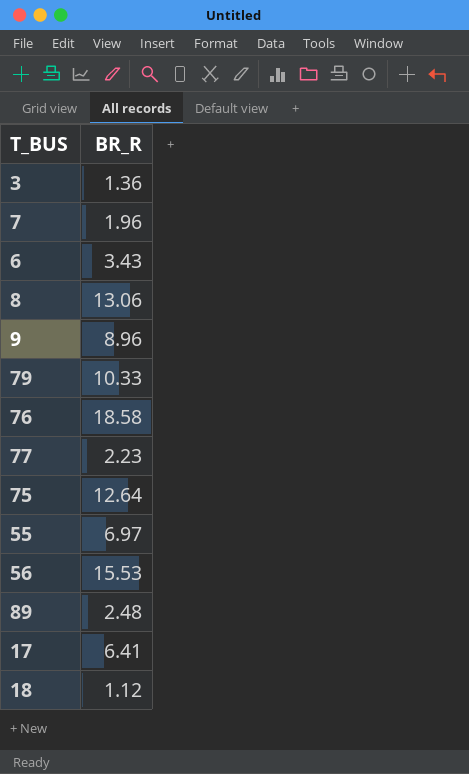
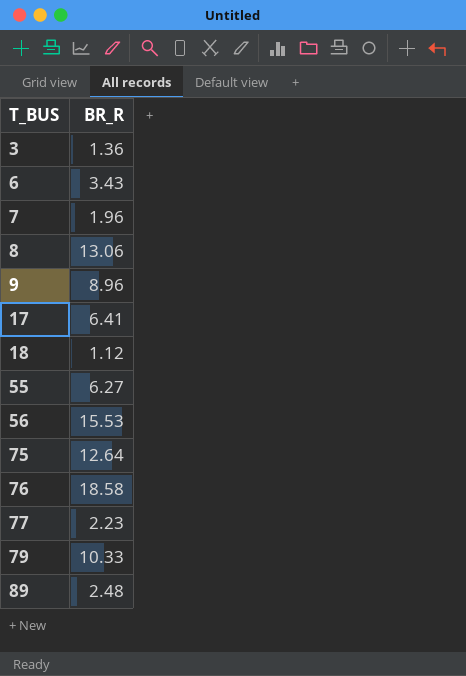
row order: none -> T_BUS ascending
55 | BR_R: 6.97 -> 6.27

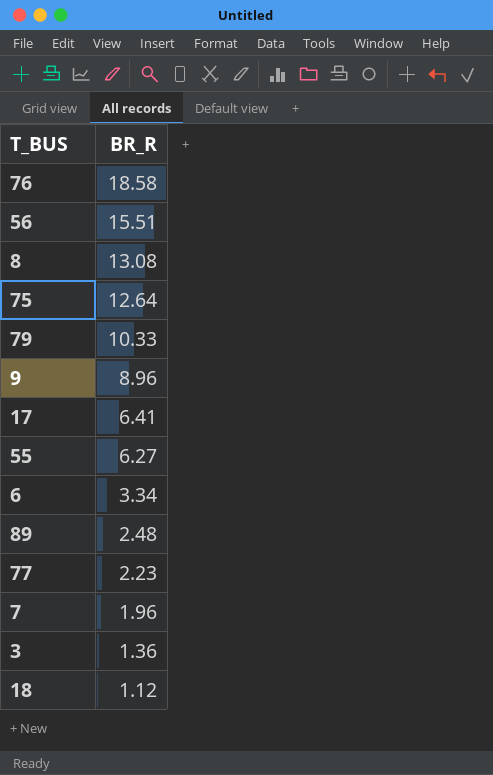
row order: T_BUS ascending -> BR_R descending
56 | BR_R: 15.53 -> 15.51
8 | BR_R: 13.06 -> 13.08
6 | BR_R: 3.43 -> 3.34

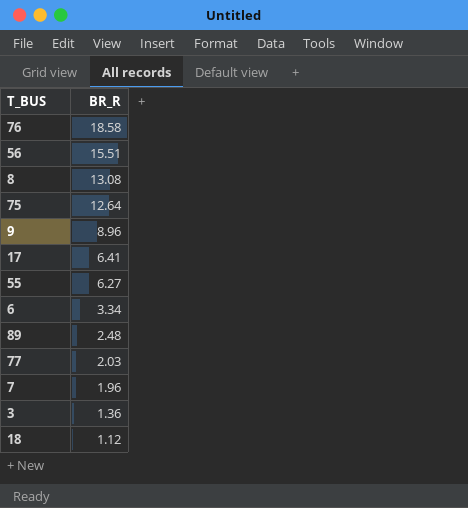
row 79: 10.33 -> none
77 | BR_R: 2.23 -> 2.03

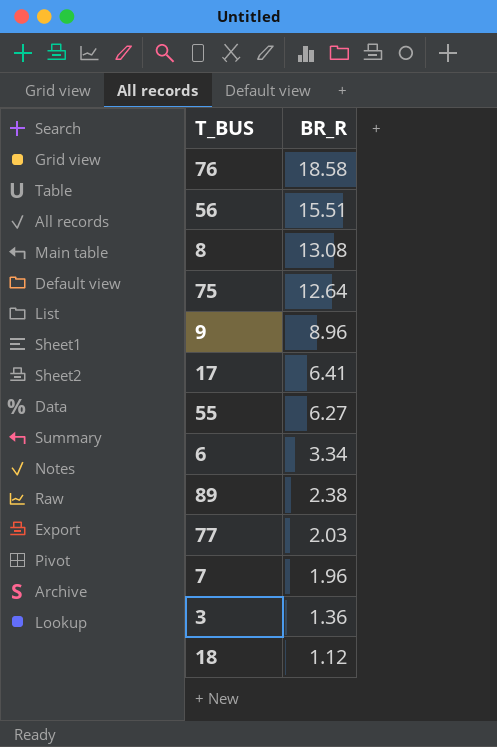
89 | BR_R: 2.48 -> 2.38

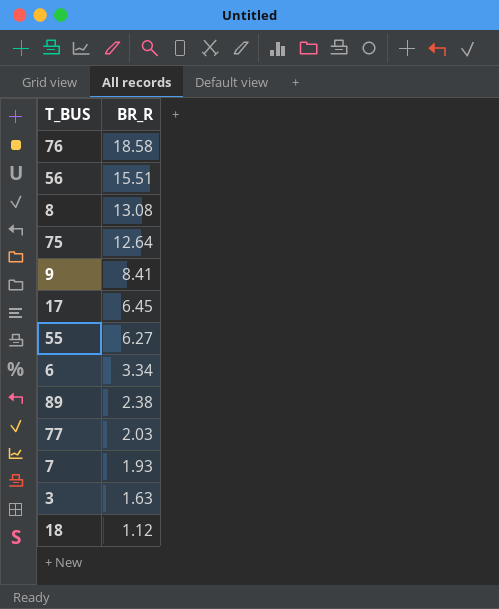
9 | BR_R: 8.96 -> 8.41
17 | BR_R: 6.41 -> 6.45
7 | BR_R: 1.96 -> 1.93
3 | BR_R: 1.36 -> 1.63

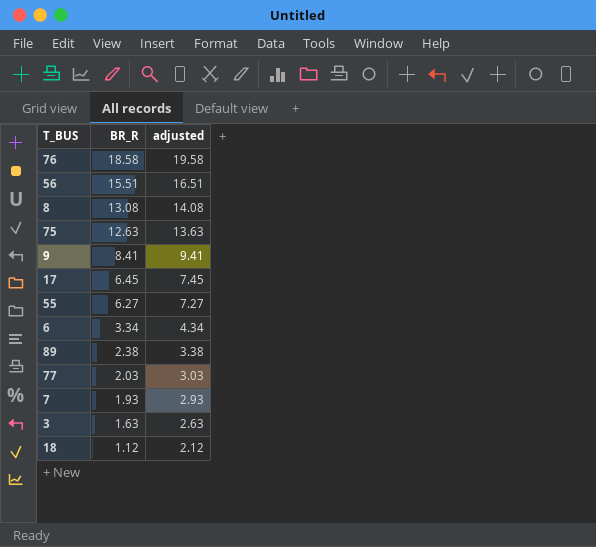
column adjusted | formula: none -> [BR_R] + 1
75 | BR_R: 12.64 -> 12.63

